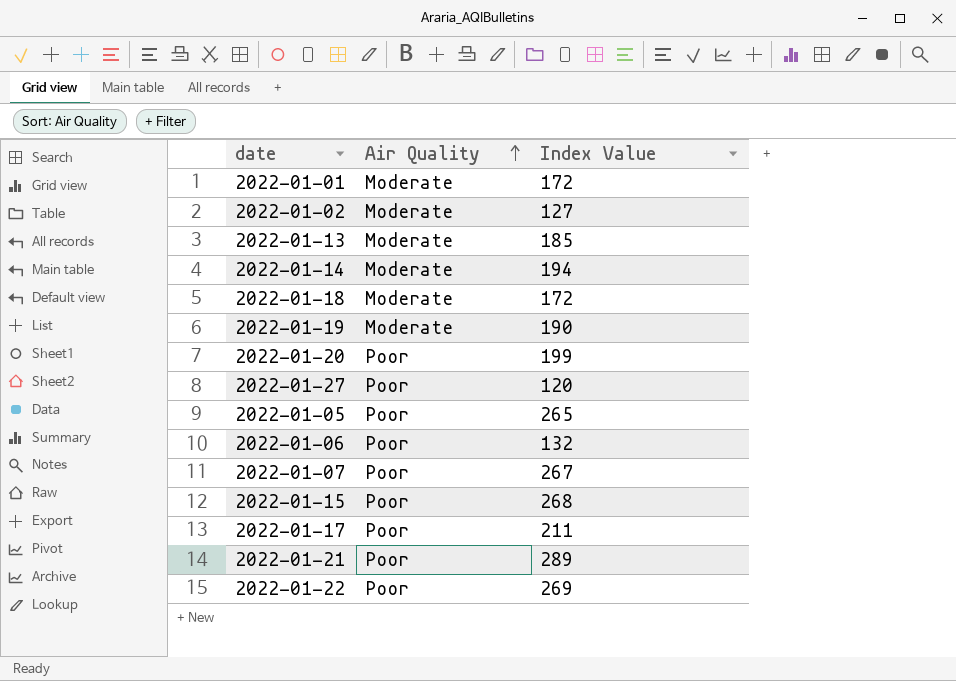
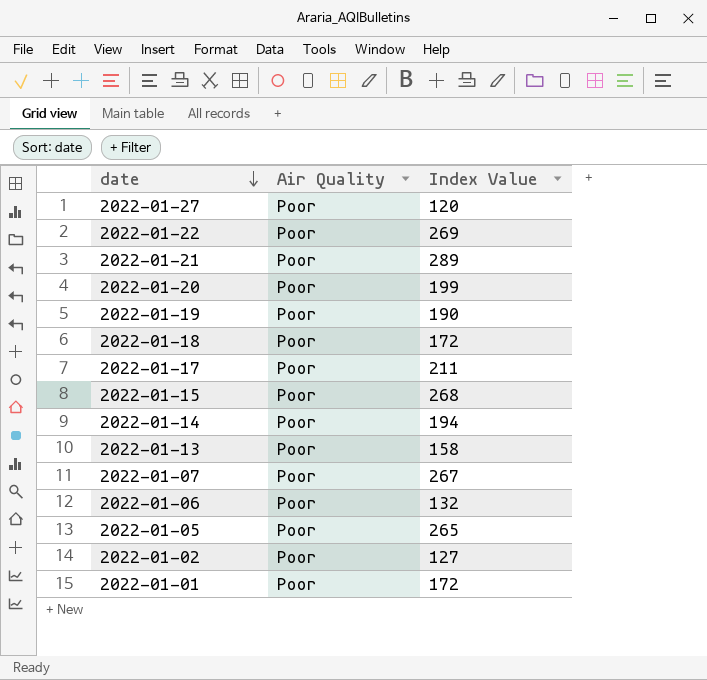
row order: Air Quality ascending -> date descending
2022-01-19 | Air Quality: Moderate -> Poor
2022-01-18 | Air Quality: Moderate -> Poor
2022-01-14 | Air Quality: Moderate -> Poor
2022-01-13 | Air Quality: Moderate -> Poor
2022-01-13 | Index Value: 185 -> 158
2022-01-02 | Air Quality: Moderate -> Poor
2022-01-01 | Air Quality: Moderate -> Poor

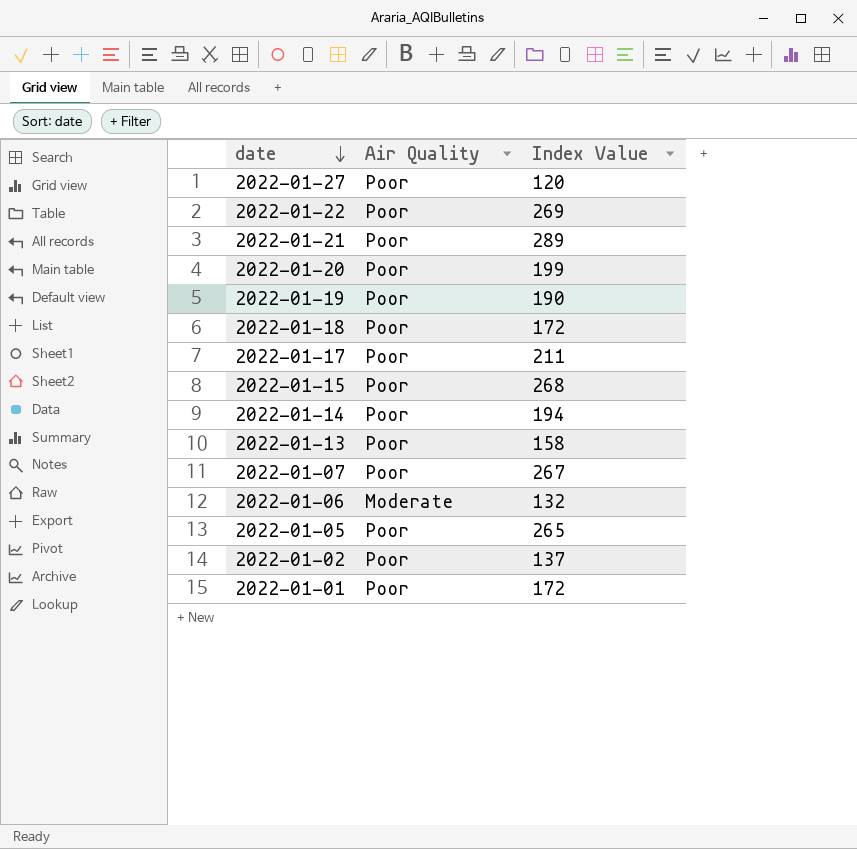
2022-01-06 | Air Quality: Poor -> Moderate
2022-01-02 | Index Value: 127 -> 137

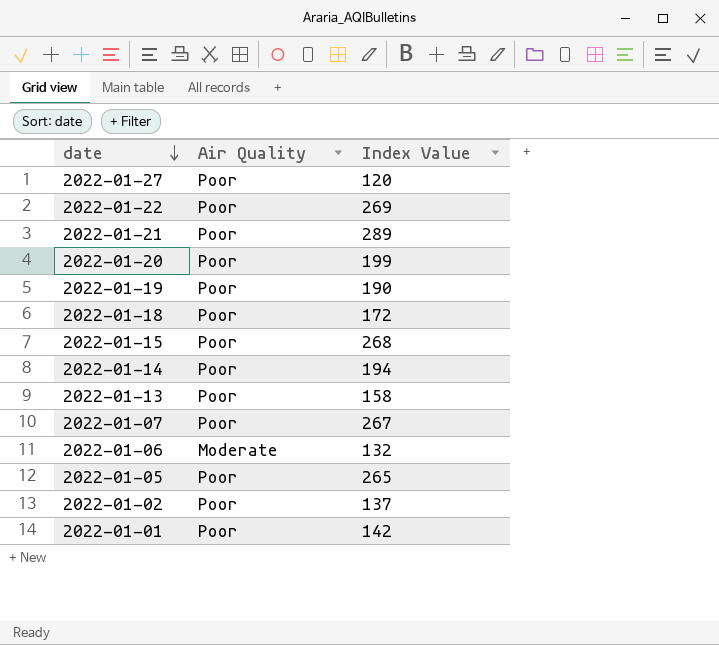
row 2022-01-17: Poor | 211 -> none
2022-01-01 | Index Value: 172 -> 142

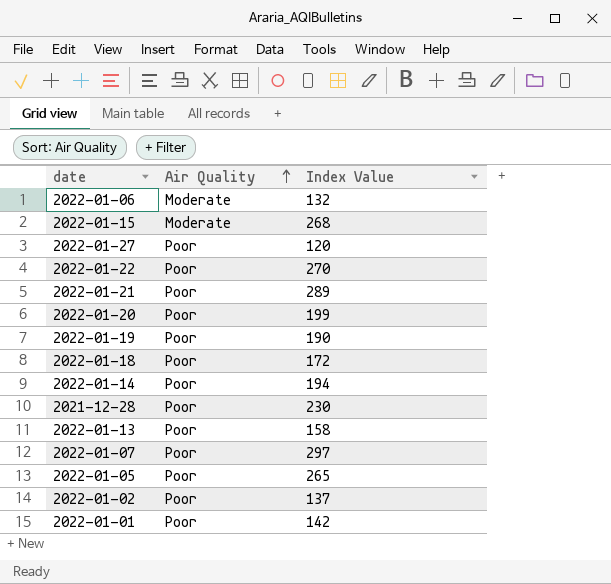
row order: date descending -> Air Quality ascending
2022-01-15 | Air Quality: Poor -> Moderate
2022-01-22 | Index Value: 269 -> 270
row 2021-12-28: none -> Poor | 230
2022-01-07 | Index Value: 267 -> 297

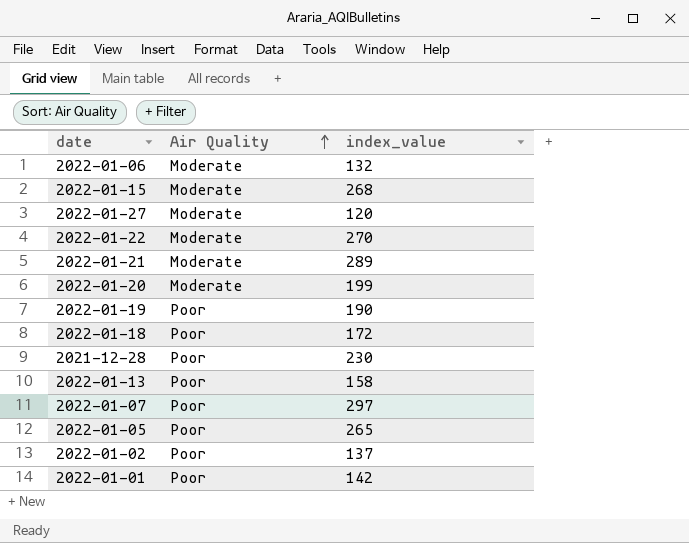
column name: Index Value -> index_value
row 2022-01-14: Poor | 194 -> none
2022-01-27 | Air Quality: Poor -> Moderate
2022-01-22 | Air Quality: Poor -> Moderate
2022-01-21 | Air Quality: Poor -> Moderate
2022-01-20 | Air Quality: Poor -> Moderate

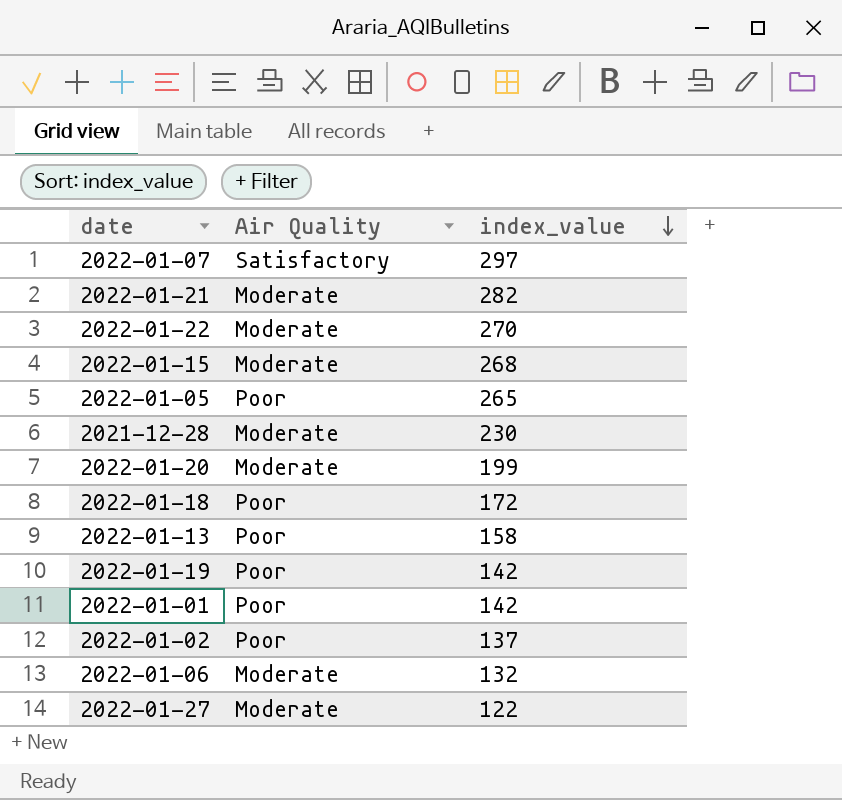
row order: Air Quality ascending -> index_value descending
2022-01-07 | Air Quality: Poor -> Satisfactory
2022-01-21 | index_value: 289 -> 282
2021-12-28 | Air Quality: Poor -> Moderate
2022-01-19 | index_value: 190 -> 142
2022-01-27 | index_value: 120 -> 122

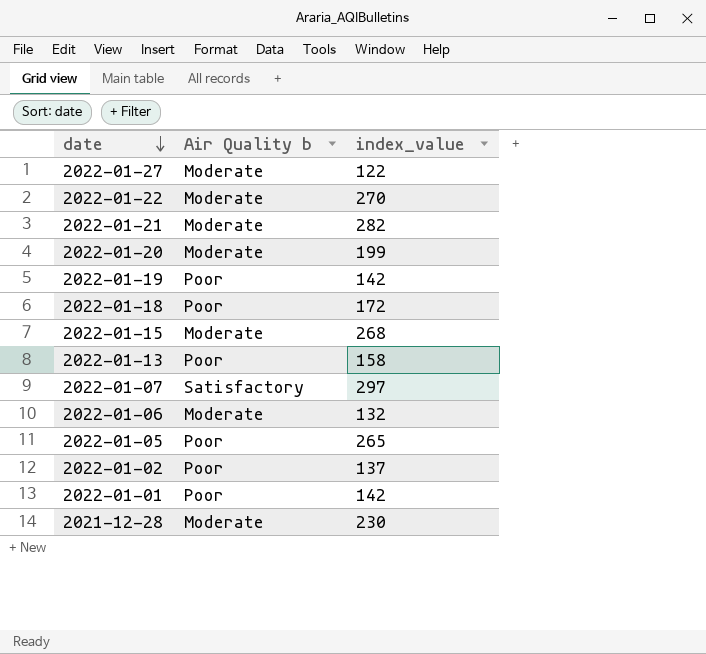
row order: index_value descending -> date descending
column name: Air Quality -> Air Quality b

